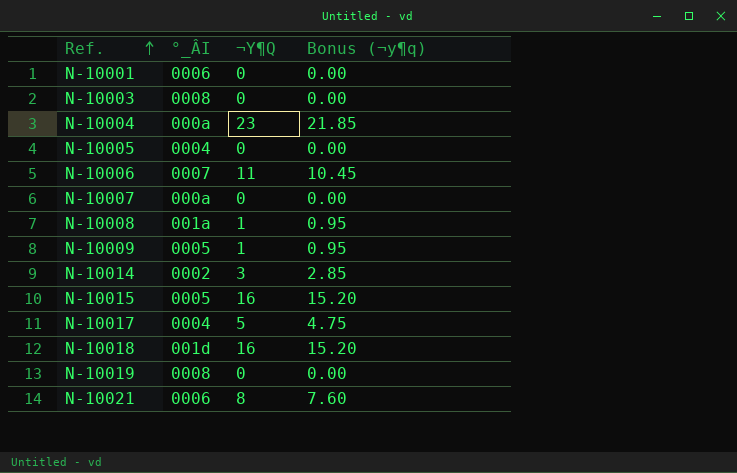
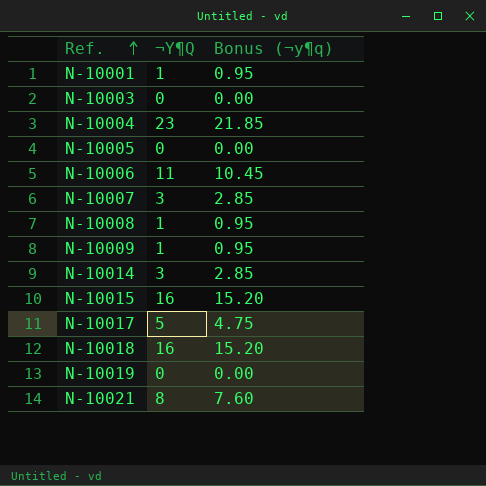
column °_ÂI | position: 2 -> none
N-10001 | ¬Y¶Q: 0 -> 1
N-10001 | Bonus (¬y¶q): 0.00 -> 0.95
N-10007 | ¬Y¶Q: 0 -> 3
N-10007 | Bonus (¬y¶q): 0.00 -> 2.85

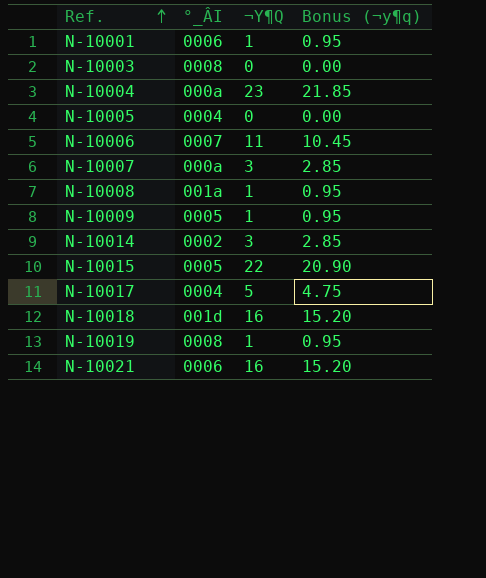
column °_ÂI | position: none -> 2
N-10015 | ¬Y¶Q: 16 -> 22
N-10015 | Bonus (¬y¶q): 15.20 -> 20.90
N-10019 | ¬Y¶Q: 0 -> 1
N-10019 | Bonus (¬y¶q): 0.00 -> 0.95
N-10021 | ¬Y¶Q: 8 -> 16
N-10021 | Bonus (¬y¶q): 7.60 -> 15.20

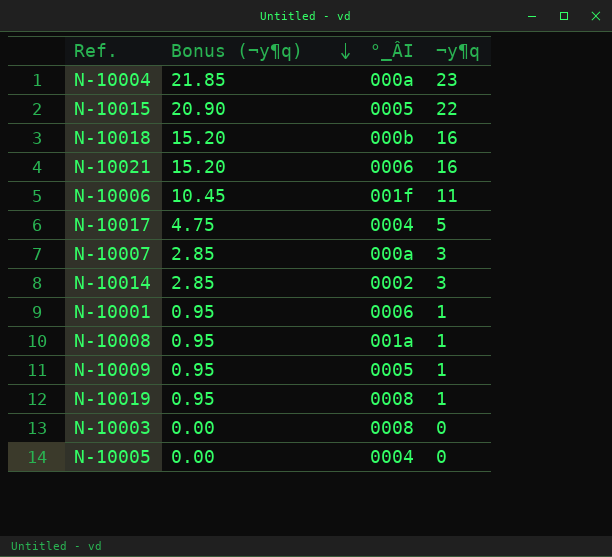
row order: Ref. ascending -> Bonus (¬y¶q) descending
column Bonus (¬y¶q) | position: 4 -> 2
column name: ¬Y¶Q -> ¬y¶q
N-10018 | °_ÂI: 001d -> 000b
N-10006 | °_ÂI: 0007 -> 001f

